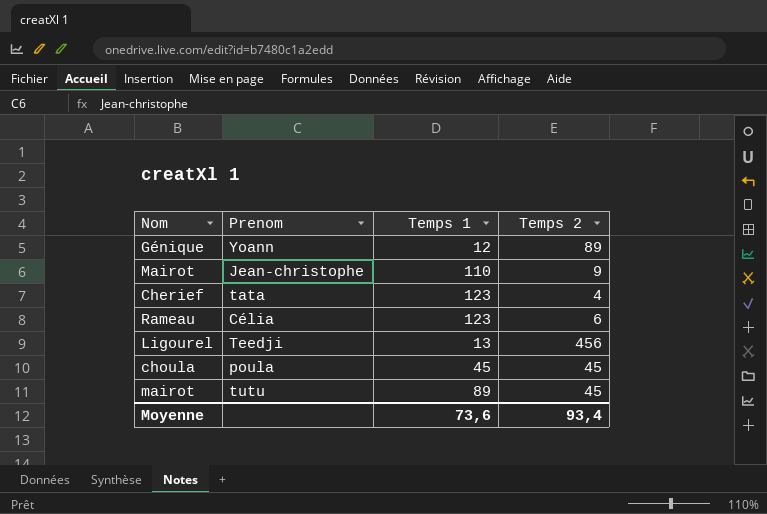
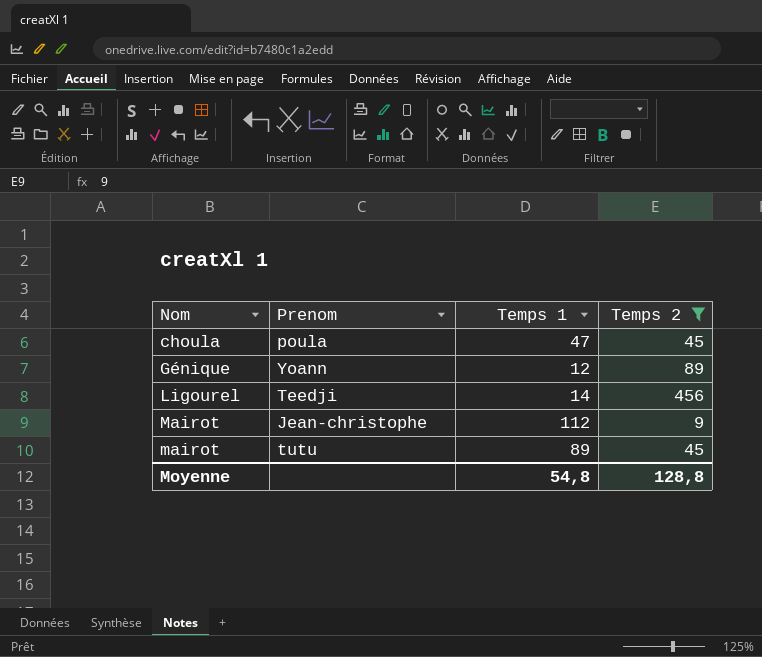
filter: none -> Temps 2 >= 9
row order: none -> Nom ascending
choula | Temps 1: 45 -> 47
Ligourel | Temps 1: 13 -> 14
Mairot | Temps 1: 110 -> 112
Moyenne | Temps 1: 73,6 -> 54,8
Moyenne | Temps 2: 93,4 -> 128,8

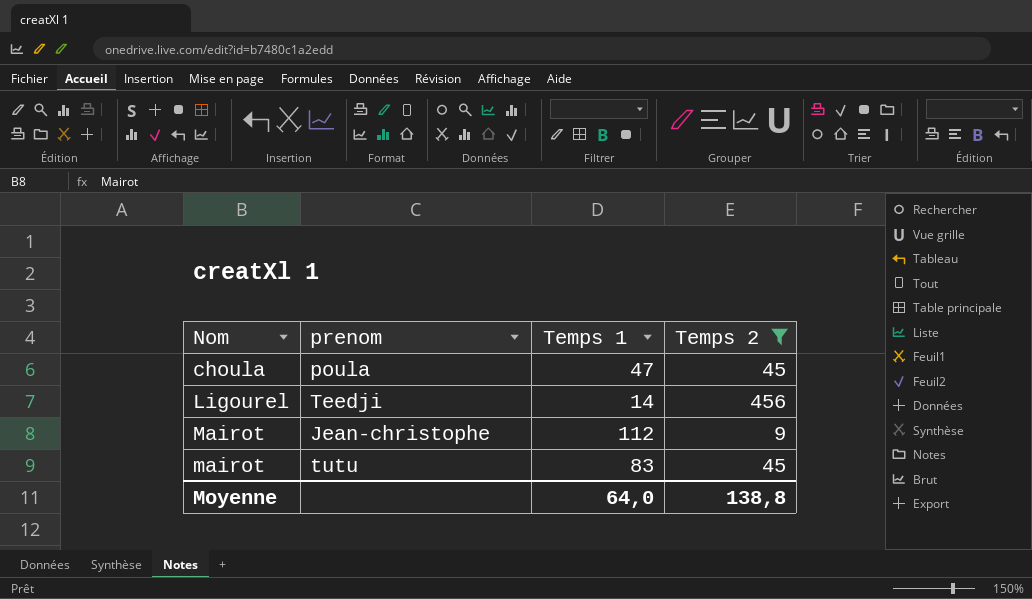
column name: Prenom -> prenom
row Génique: Yoann | 12 | 89 -> none
mairot | Temps 1: 89 -> 83
Moyenne | Temps 1: 54,8 -> 64,0
Moyenne | Temps 2: 128,8 -> 138,8

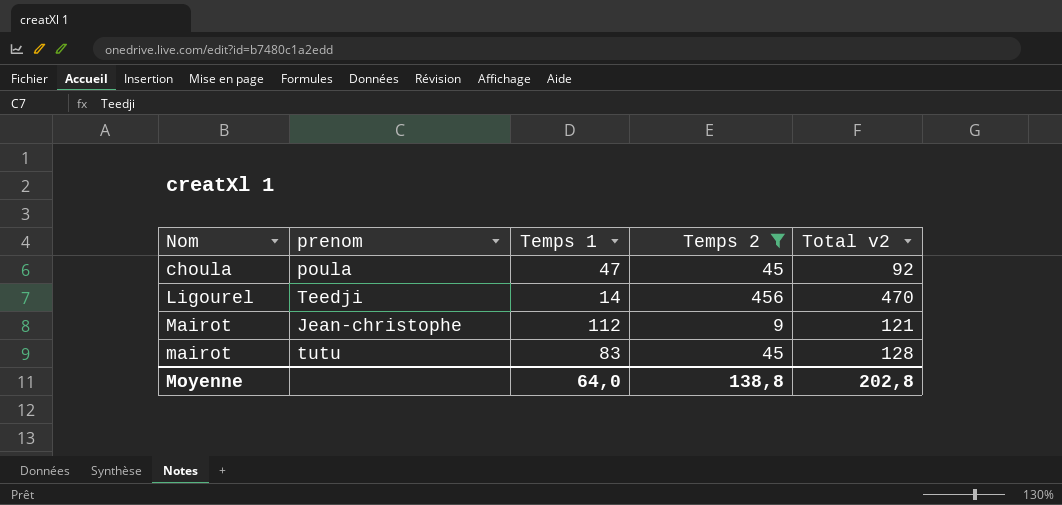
column Total v2 | formula: none -> [Temps 1] + [Temps 2]

